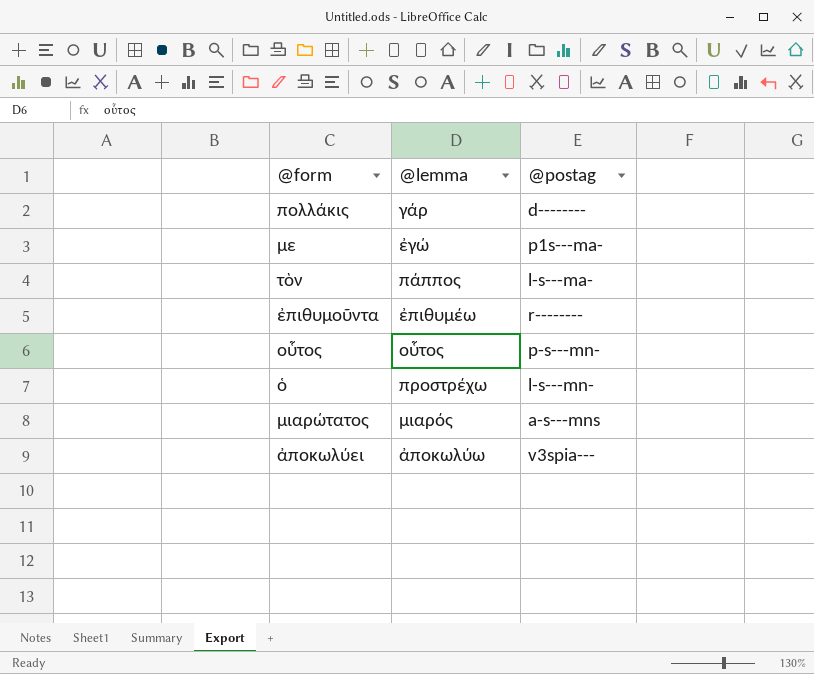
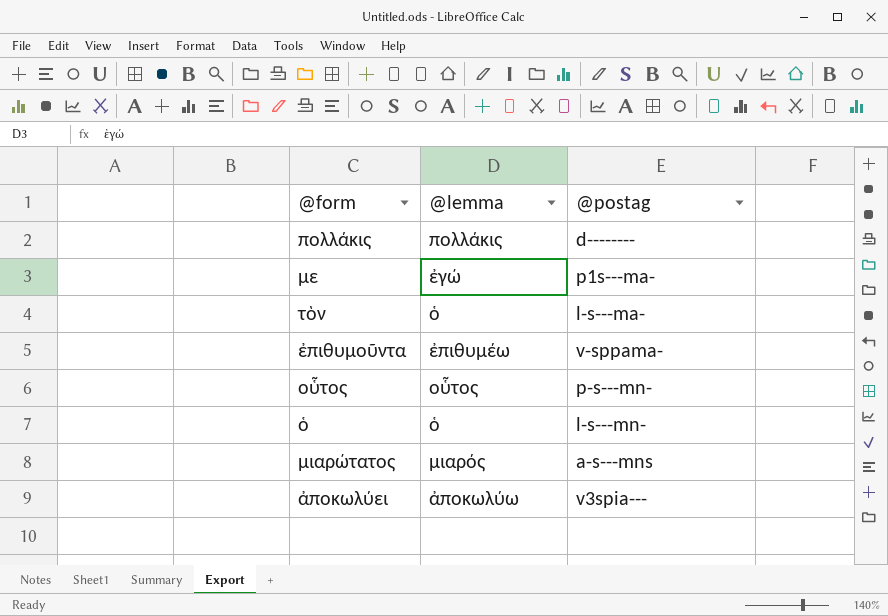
πολλάκις | @lemma: γάρ -> πολλάκις
τὸν | @lemma: πάππος -> ὁ
ἐπιθυμοῦντα | @postag: r-------- -> v-sppama-
ὁ | @lemma: προστρέχω -> ὁ

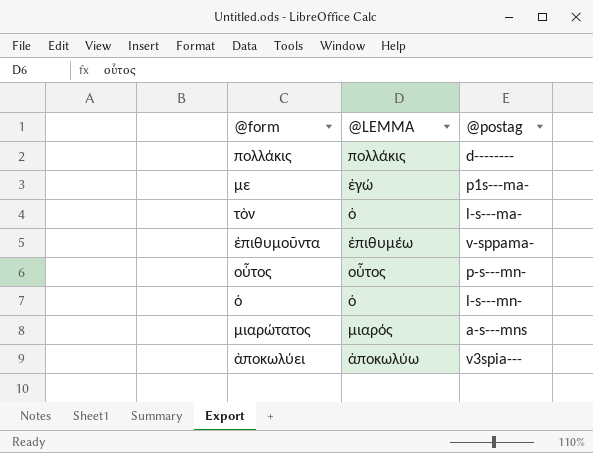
column name: @lemma -> @LEMMA

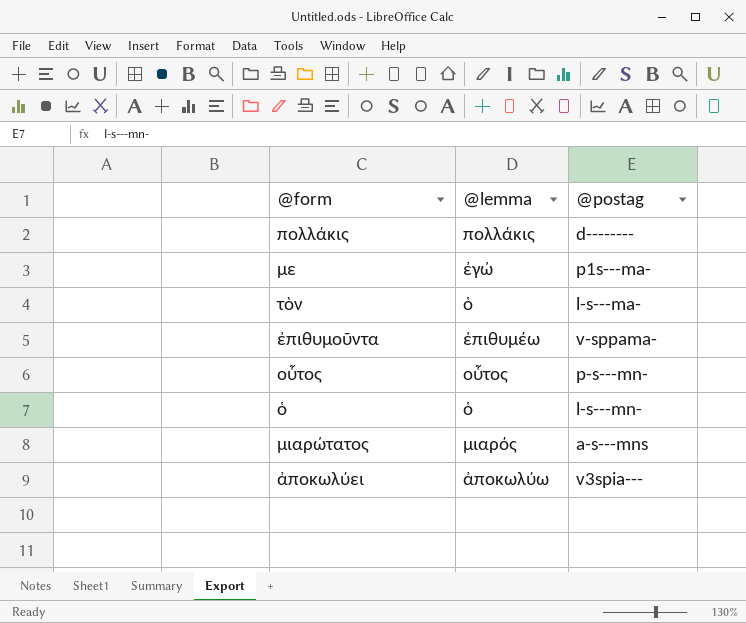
column name: @LEMMA -> @lemma

